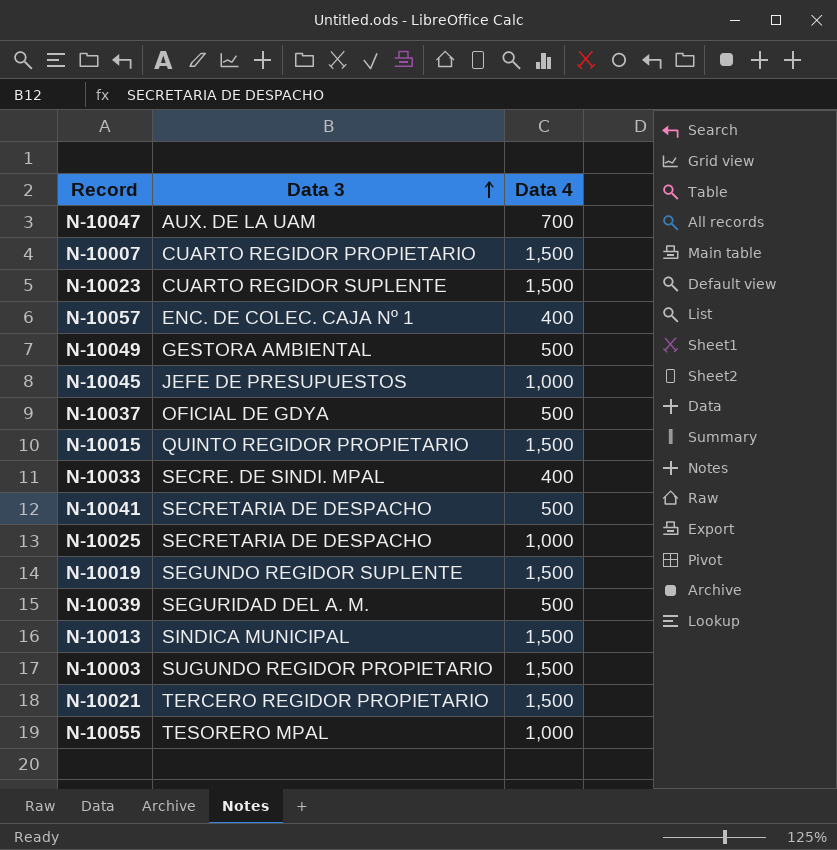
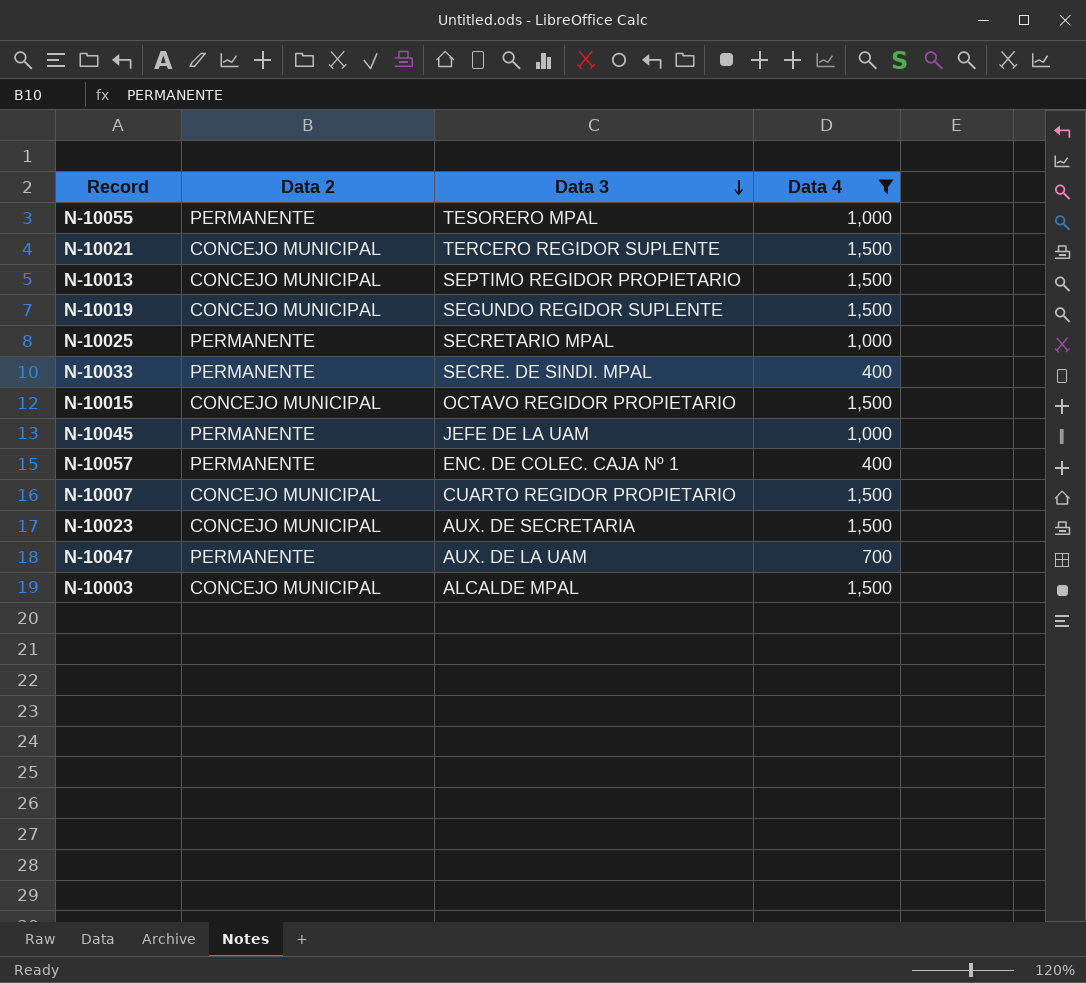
filter: none -> Data 4 != 500
row order: Data 3 ascending -> Data 3 descending
column Data 2 | position: none -> 2
N-10021 | Data 3: TERCERO REGIDOR PROPIETARIO -> TERCERO REGIDOR SUPLENTE
N-10013 | Data 3: SINDICA MUNICIPAL -> SEPTIMO REGIDOR PROPIETARIO
N-10025 | Data 3: SECRETARIA DE DESPACHO -> SECRETARIO MPAL
N-10015 | Data 3: QUINTO REGIDOR PROPIETARIO -> OCTAVO REGIDOR PROPIETARIO
N-10045 | Data 3: JEFE DE PRESUPUESTOS -> JEFE DE LA UAM
N-10023 | Data 3: CUARTO REGIDOR SUPLENTE -> AUX. DE SECRETARIA
N-10003 | Data 3: SUGUNDO REGIDOR PROPIETARIO -> ALCALDE MPAL

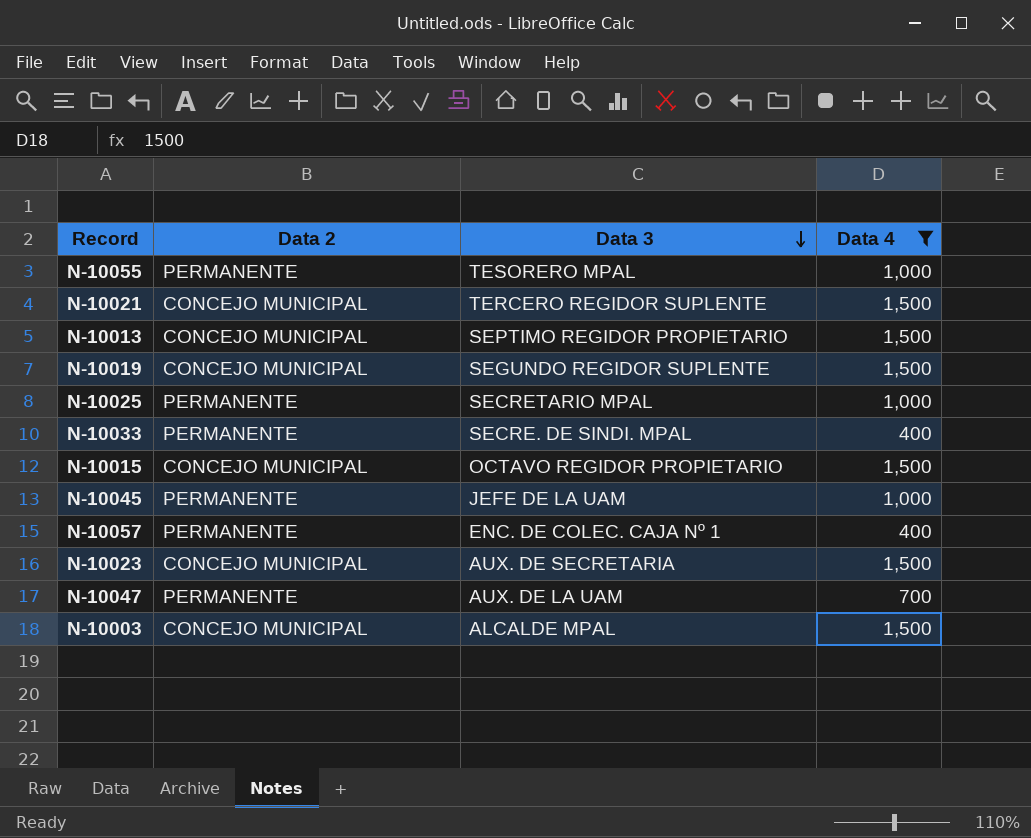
row N-10007: CONCEJO MUNICIPAL | CUARTO REGIDOR PROPIETARIO | 1,500 -> none

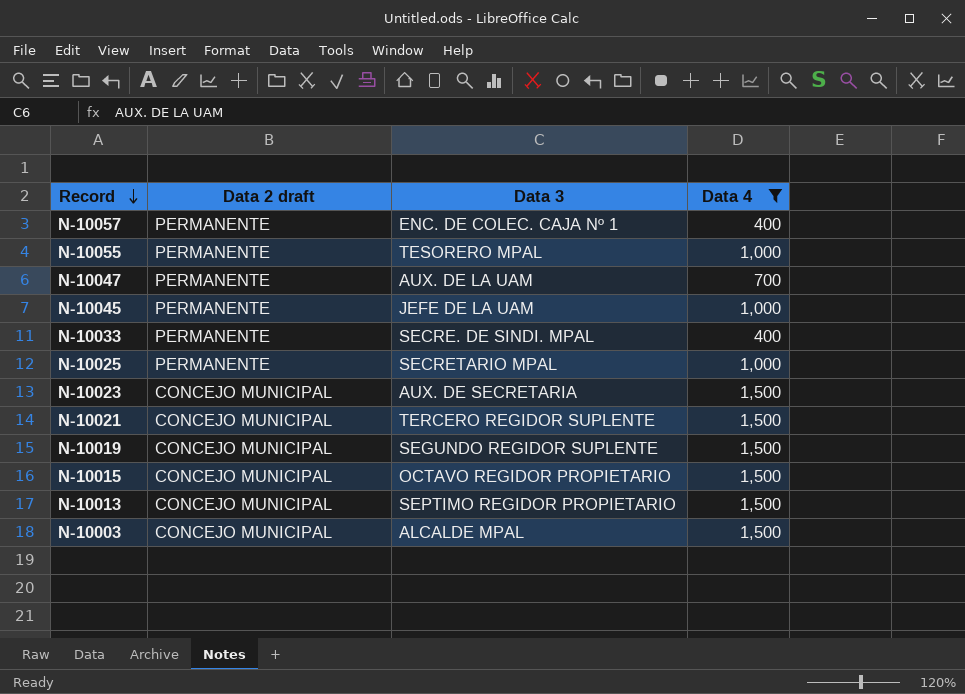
row order: Data 3 descending -> Record descending
column name: Data 2 -> Data 2 draft

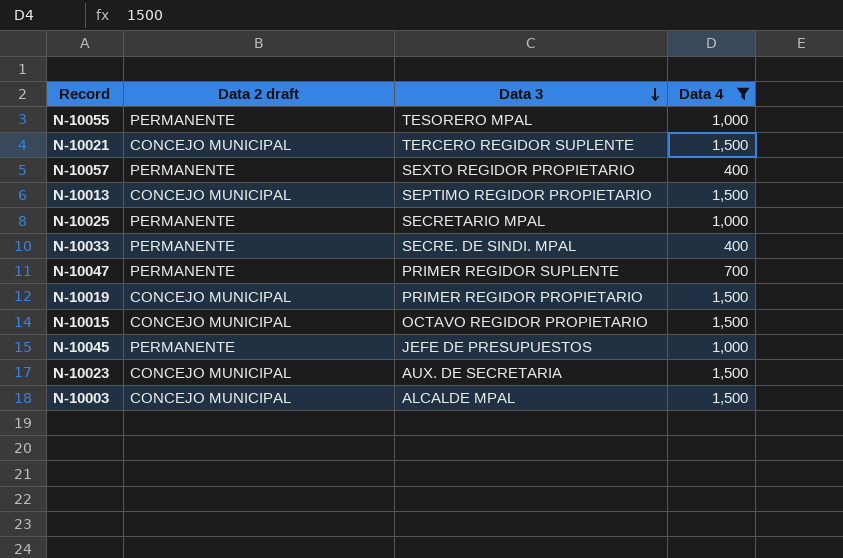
row order: Record descending -> Data 3 descending
N-10057 | Data 3: ENC. DE COLEC. CAJA Nº 1 -> SEXTO REGIDOR PROPIETARIO
N-10047 | Data 3: AUX. DE LA UAM -> PRIMER REGIDOR SUPLENTE
N-10019 | Data 3: SEGUNDO REGIDOR SUPLENTE -> PRIMER REGIDOR PROPIETARIO
N-10045 | Data 3: JEFE DE LA UAM -> JEFE DE PRESUPUESTOS

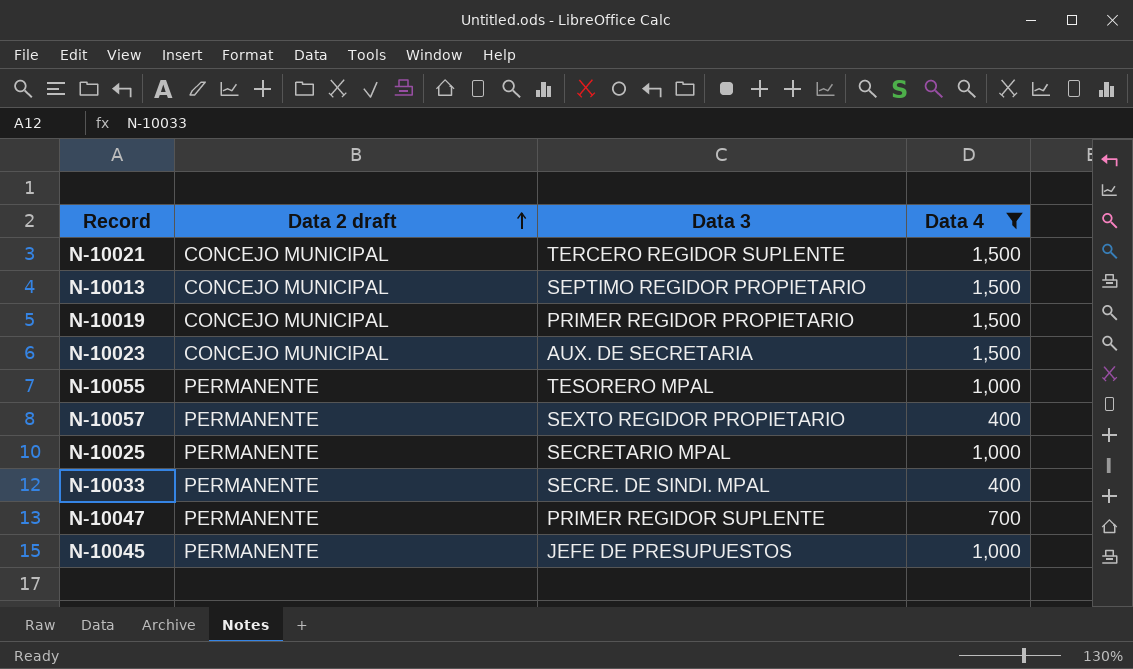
row order: Data 3 descending -> Data 2 draft ascending
row N-10015: CONCEJO MUNICIPAL | OCTAVO REGIDOR PROPIETARIO | 1,500 -> none
row N-10003: CONCEJO MUNICIPAL | ALCALDE MPAL | 1,500 -> none

